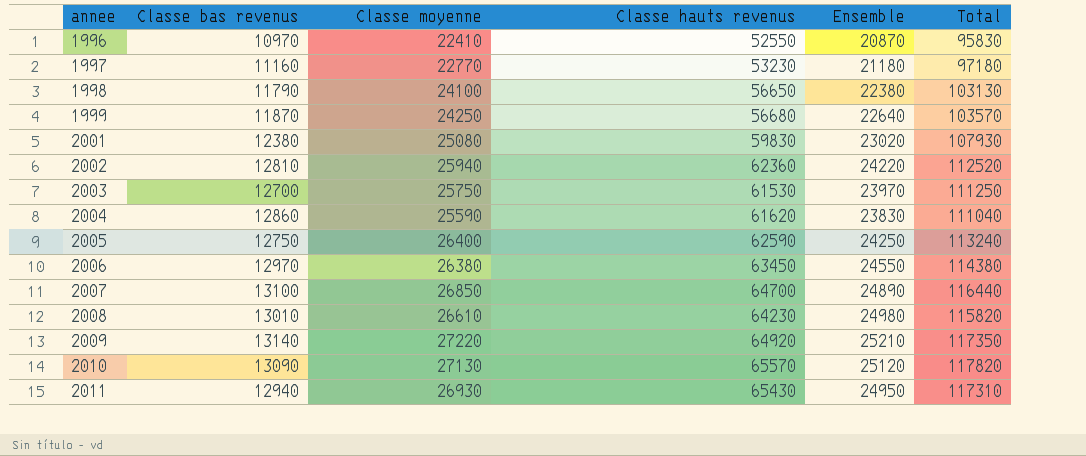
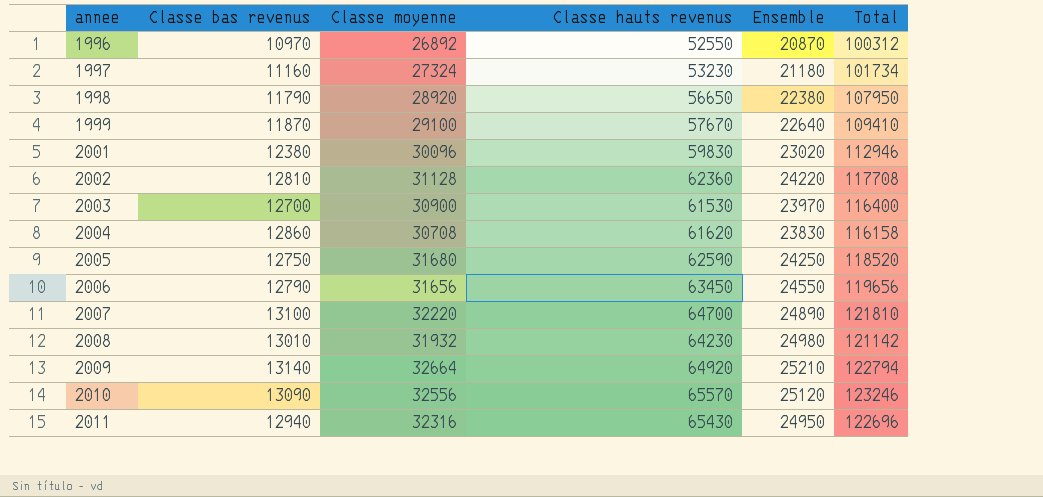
1996 | Classe moyenne: 22410 -> 26892
1996 | Total: 95830 -> 100312
1997 | Classe moyenne: 22770 -> 27324
1997 | Total: 97180 -> 101734
1998 | Classe moyenne: 24100 -> 28920
1998 | Total: 103130 -> 107950
1999 | Classe moyenne: 24250 -> 29100
1999 | Classe hauts revenus: 56680 -> 57670
1999 | Total: 103570 -> 109410
2001 | Classe moyenne: 25080 -> 30096
2001 | Total: 107930 -> 112946
2002 | Classe moyenne: 25940 -> 31128
2002 | Total: 112520 -> 117708
2003 | Classe moyenne: 25750 -> 30900
2003 | Total: 111250 -> 116400
2004 | Classe moyenne: 25590 -> 30708
2004 | Total: 111040 -> 116158
2005 | Classe moyenne: 26400 -> 31680
2005 | Total: 113240 -> 118520
2006 | Classe bas revenus: 12970 -> 12790
2006 | Classe moyenne: 26380 -> 31656
2006 | Total: 114380 -> 119656
2007 | Classe moyenne: 26850 -> 32220
2007 | Total: 116440 -> 121810
2008 | Classe moyenne: 26610 -> 31932
2008 | Total: 115820 -> 121142
2009 | Classe moyenne: 27220 -> 32664
2009 | Total: 117350 -> 122794
2010 | Classe moyenne: 27130 -> 32556
2010 | Total: 117820 -> 123246
2011 | Classe moyenne: 26930 -> 32316
2011 | Total: 117310 -> 122696

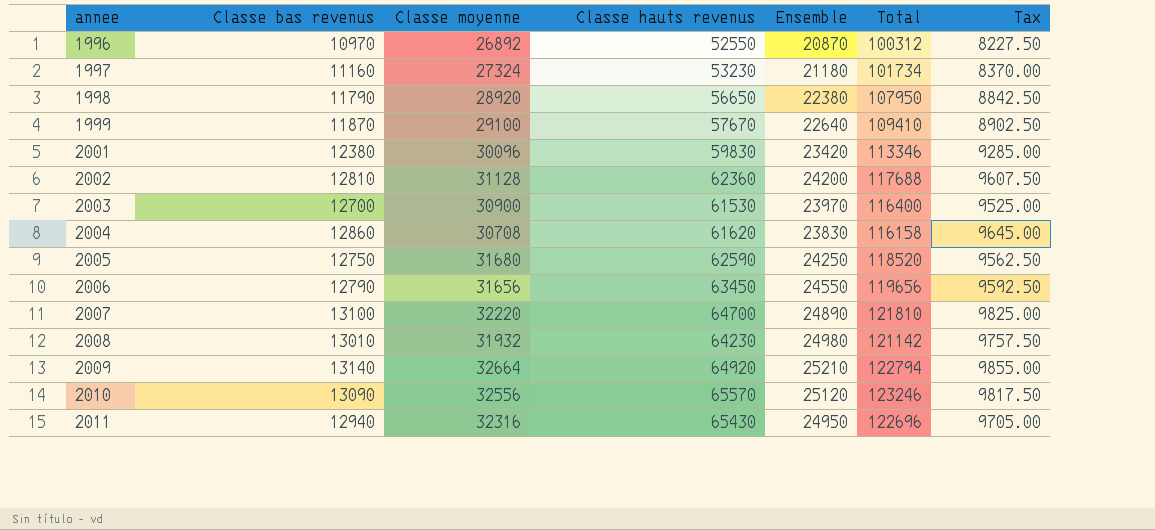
column Tax | formula: none -> [Classe bas revenus] * 0.75
2001 | Ensemble: 23020 -> 23420
2001 | Total: 112946 -> 113346
2002 | Ensemble: 24220 -> 24200
2002 | Total: 117708 -> 117688

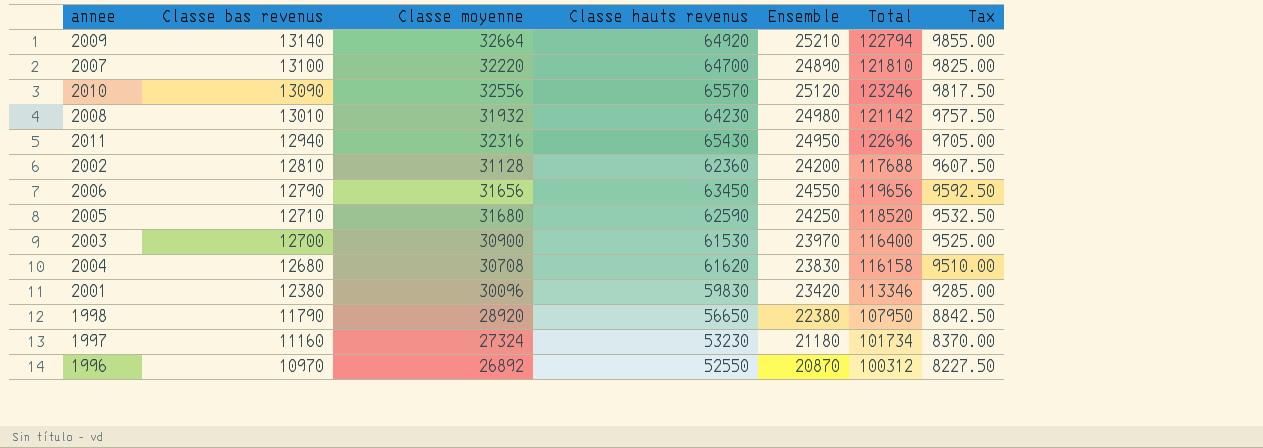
row order: annee ascending -> Classe bas revenus descending
row 1999: 11870 | 29100 | 57670 | 22640 | 109410 | 8902.50 -> none
2005 | Classe bas revenus: 12750 -> 12710
2005 | Tax: 9562.50 -> 9532.50
2004 | Classe bas revenus: 12860 -> 12680
2004 | Tax: 9645.00 -> 9510.00

